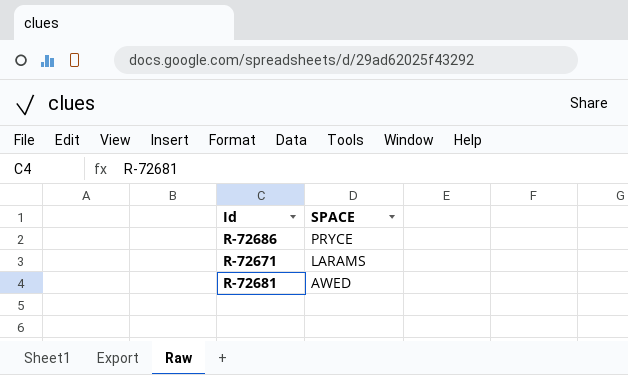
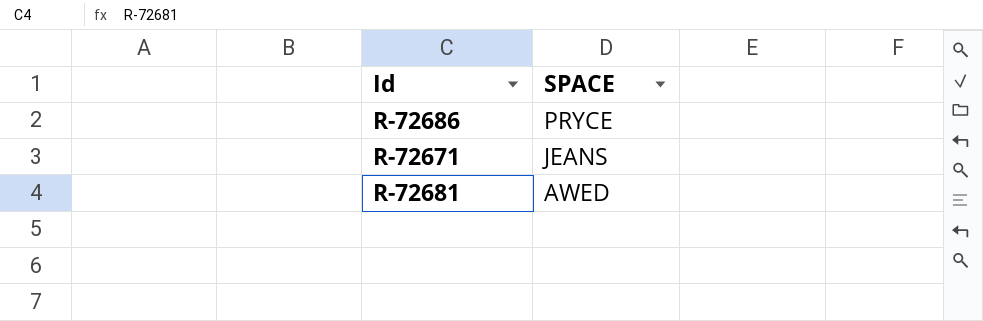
R-72671 | SPACE: LARAMS -> JEANS

